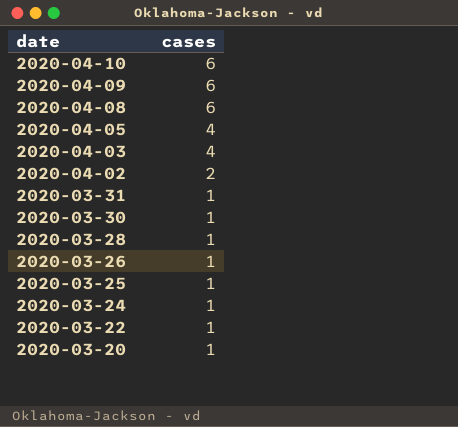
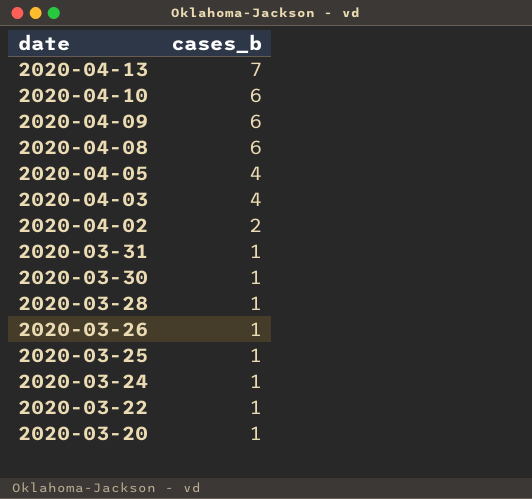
column name: cases -> cases_b
row 2020-04-13: none -> 7

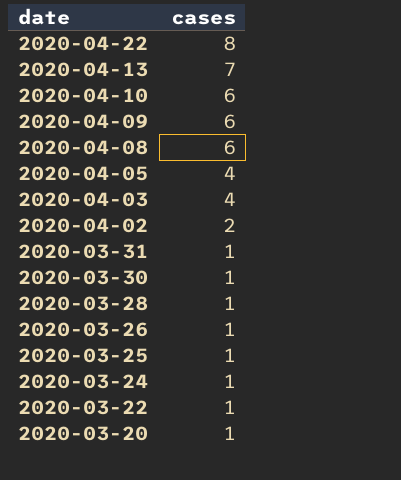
column name: cases_b -> cases
row 2020-04-22: none -> 8

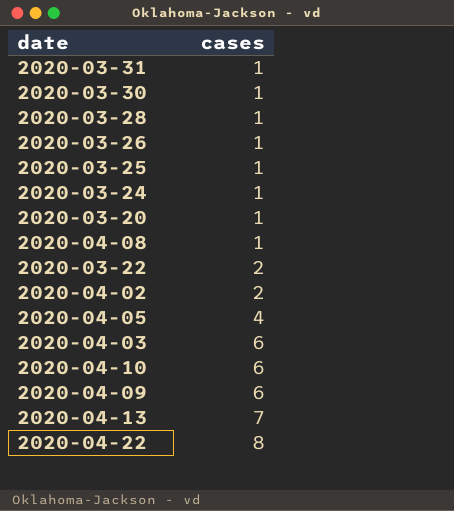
row order: date descending -> cases ascending
2020-04-08 | cases: 6 -> 1
2020-03-22 | cases: 1 -> 2
2020-04-03 | cases: 4 -> 6

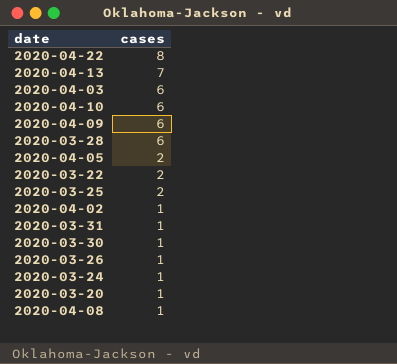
row order: cases ascending -> cases descending
2020-03-28 | cases: 1 -> 6
2020-04-05 | cases: 4 -> 2
2020-03-25 | cases: 1 -> 2
2020-04-02 | cases: 2 -> 1

